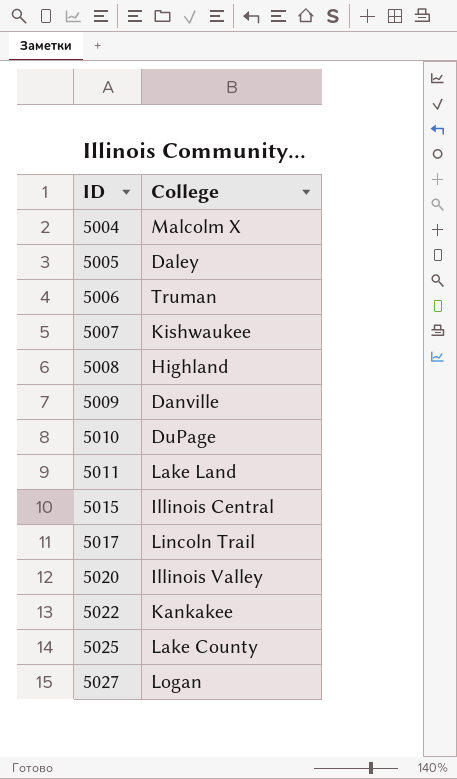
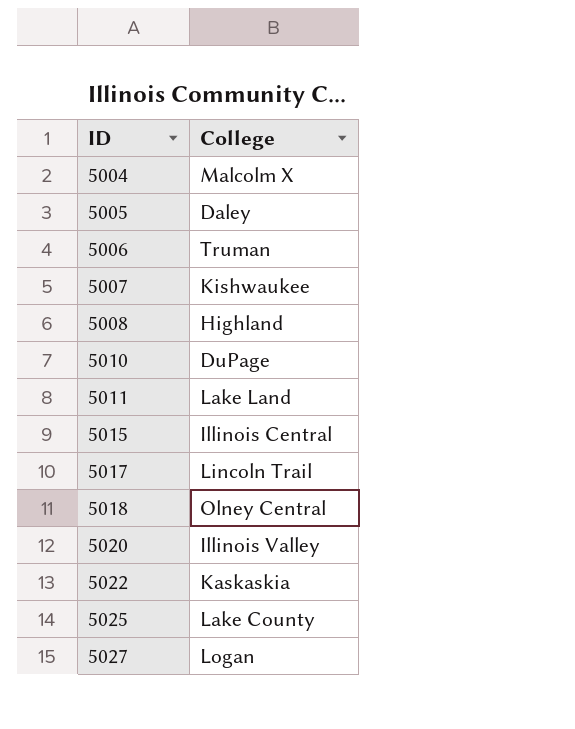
row 5009: Danville -> none
row 5018: none -> Olney Central
5022 | College: Kankakee -> Kaskaskia

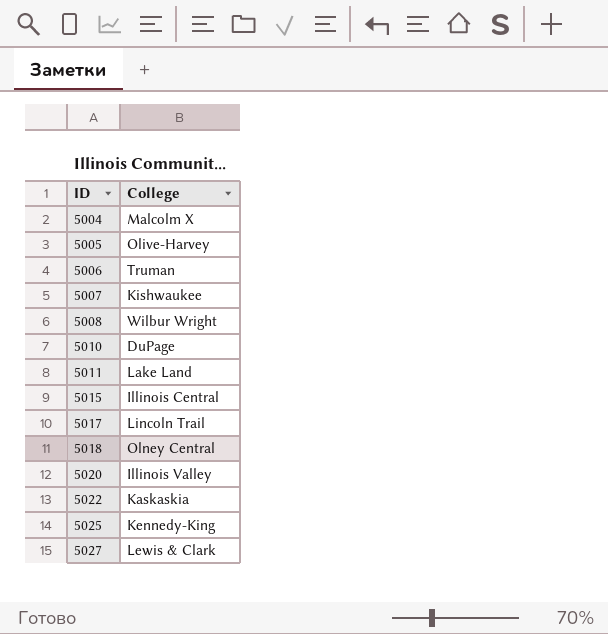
5005 | College: Daley -> Olive-Harvey
5008 | College: Highland -> Wilbur Wright
5025 | College: Lake County -> Kennedy-King
5027 | College: Logan -> Lewis & Clark

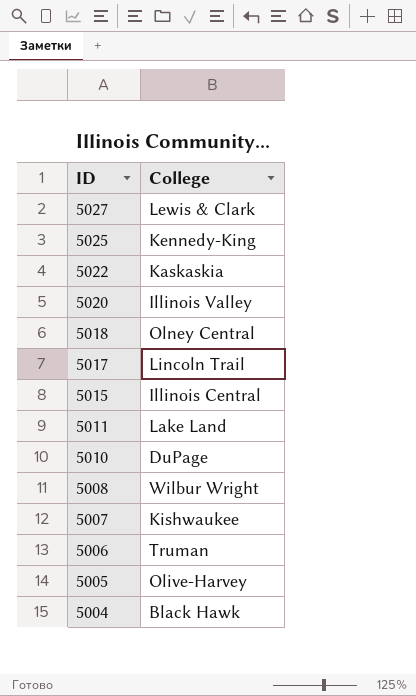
row order: ID ascending -> ID descending
5004 | College: Malcolm X -> Black Hawk

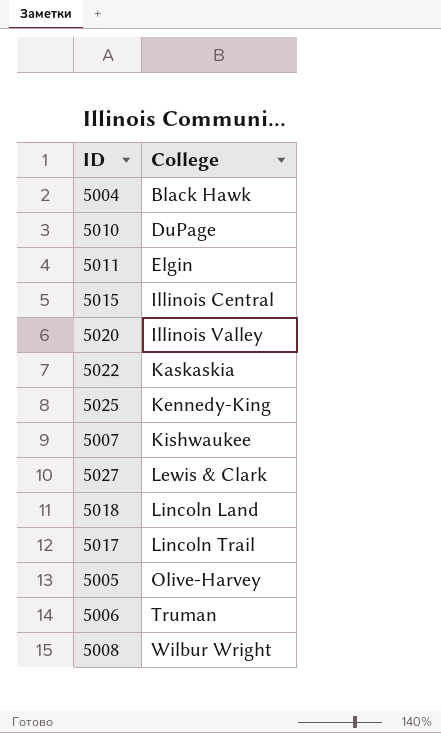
row order: ID descending -> College ascending
5011 | College: Lake Land -> Elgin
5018 | College: Olney Central -> Lincoln Land

